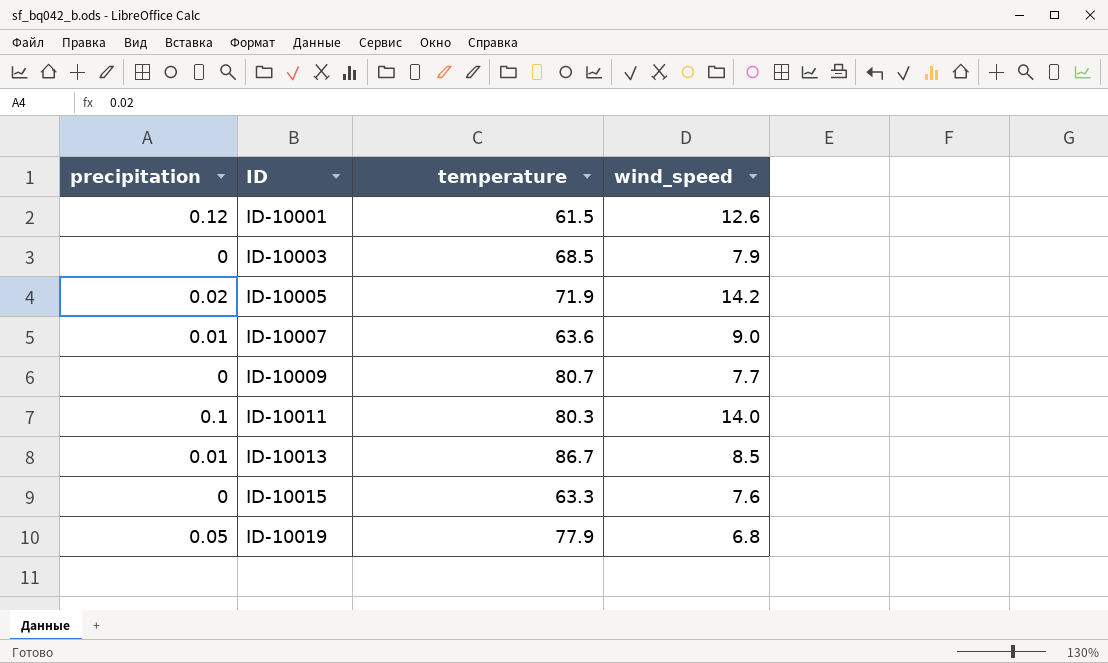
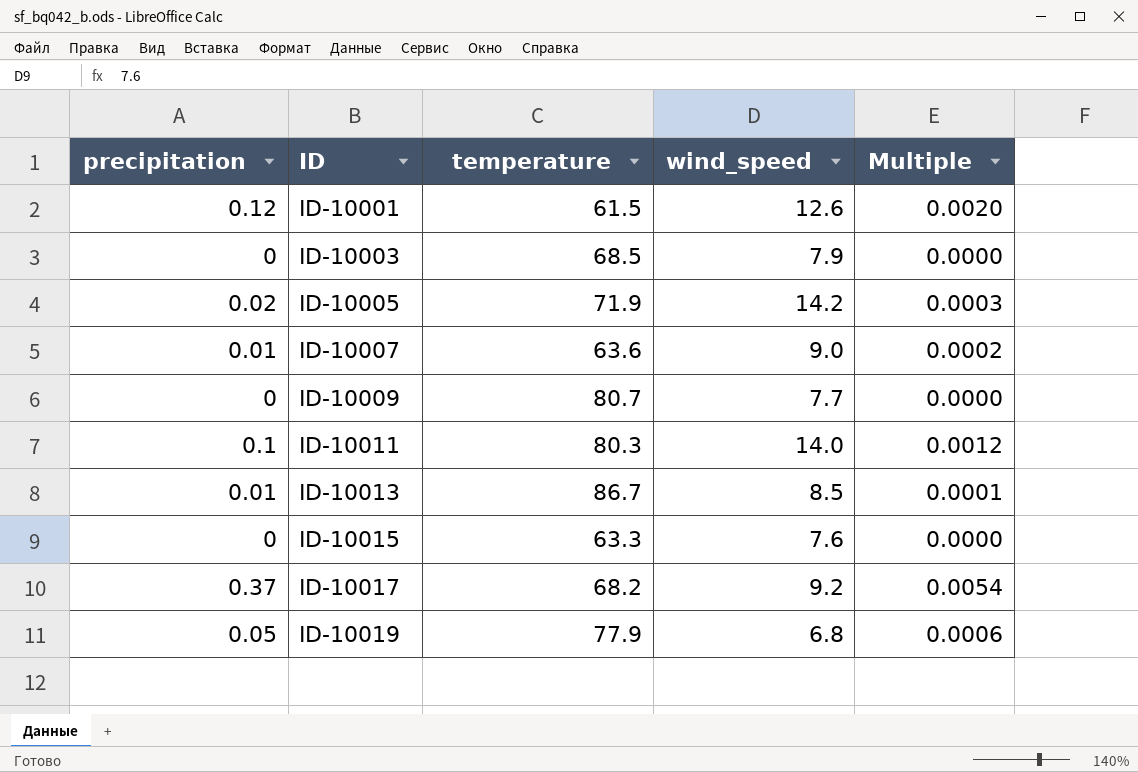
column Multiple | formula: none -> [precipitation] / [temperature]
row ID-10017: none -> 0.37 | 68.2 | 9.2 | 0.0054

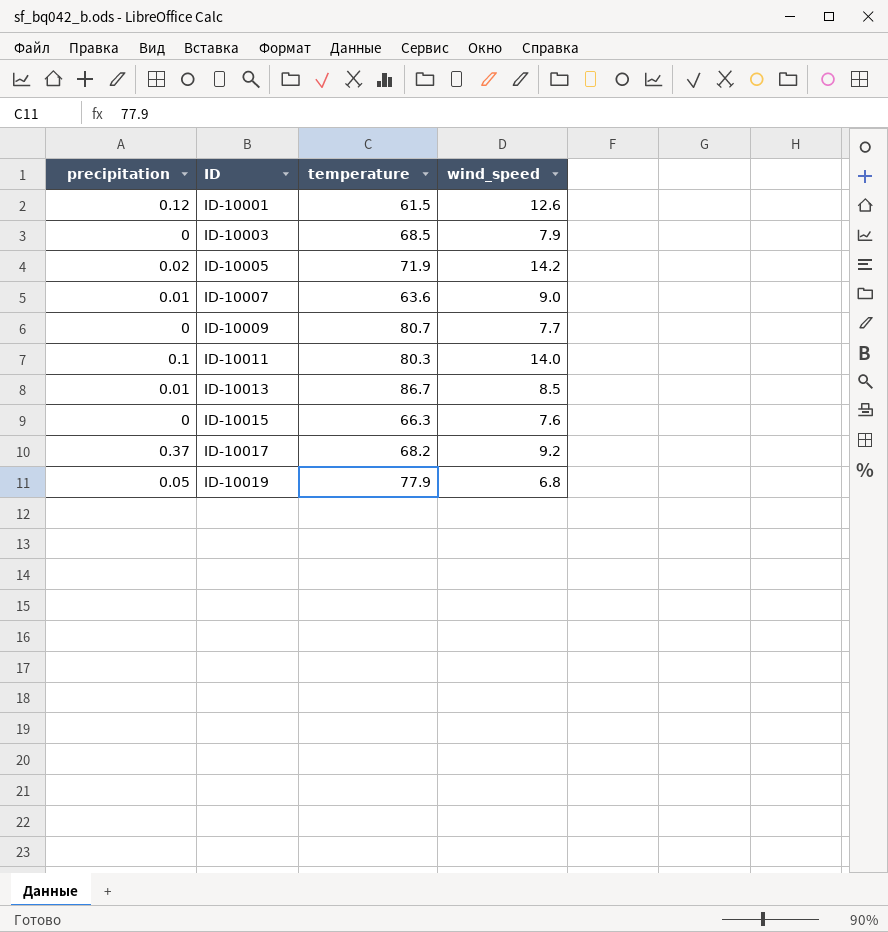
column Multiple | formula: [precipitation] / [temperature] -> none
ID-10015 | temperature: 63.3 -> 66.3

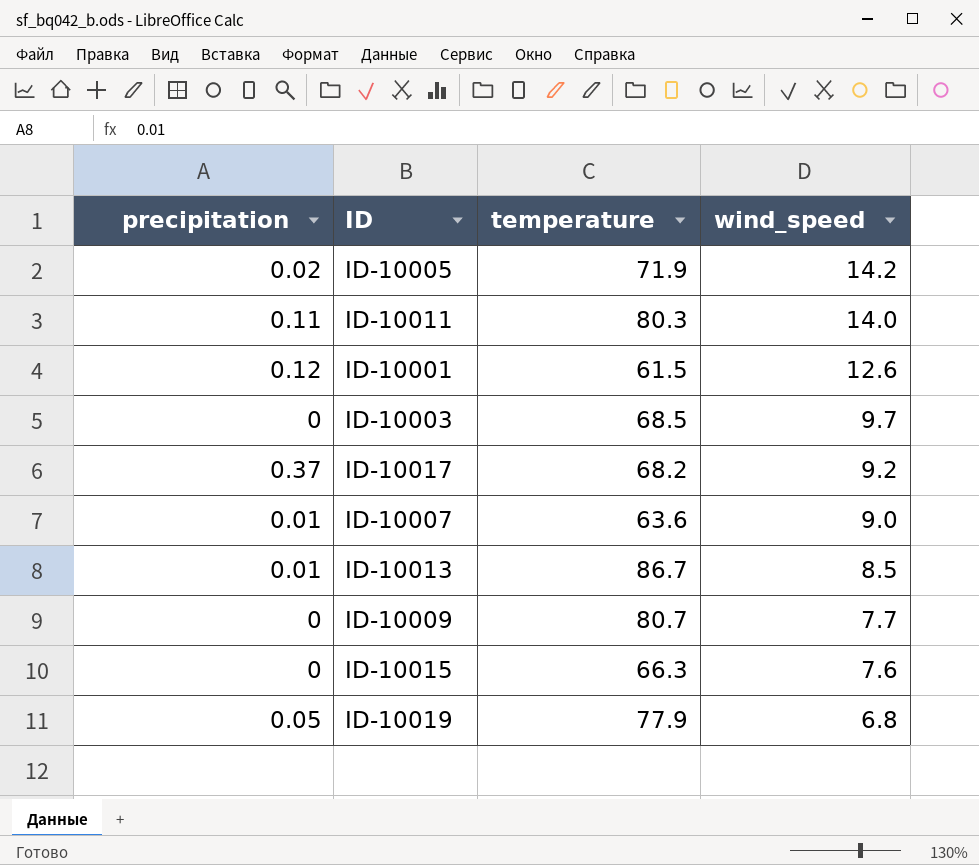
row order: ID ascending -> wind_speed descending
ID-10011 | precipitation: 0.1 -> 0.11
ID-10003 | wind_speed: 7.9 -> 9.7

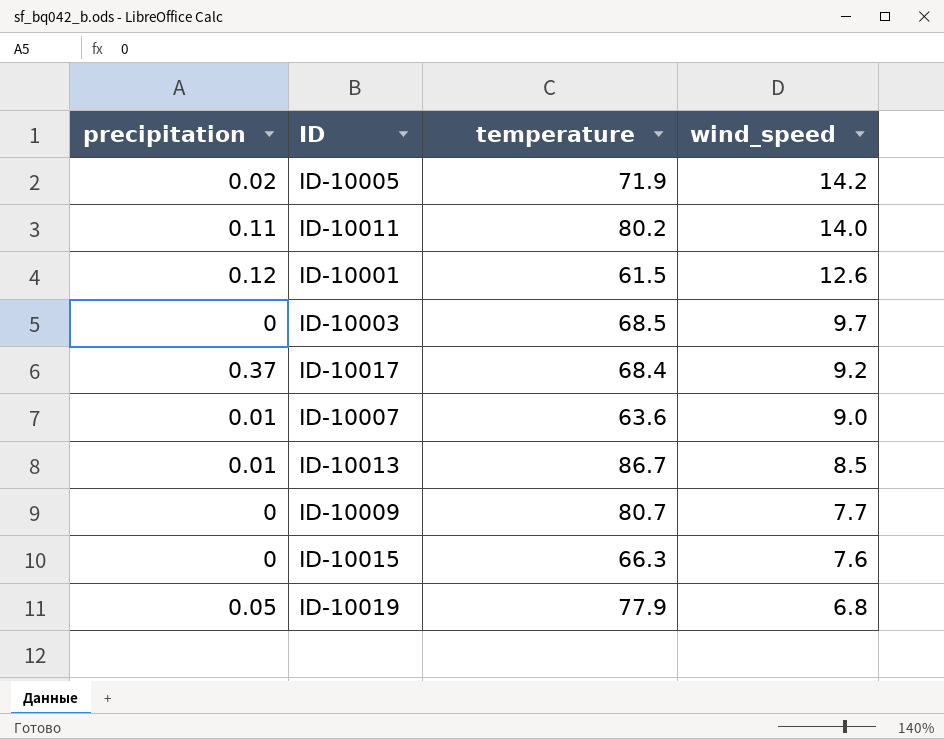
ID-10011 | temperature: 80.3 -> 80.2
ID-10017 | temperature: 68.2 -> 68.4

